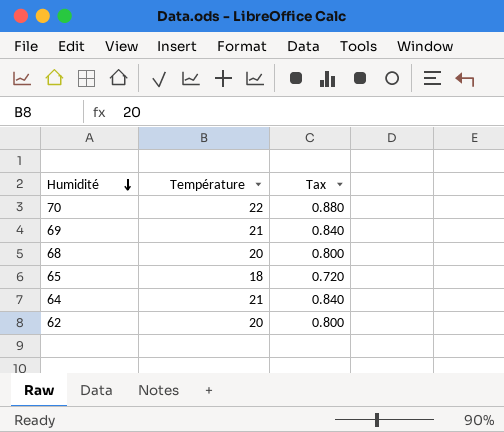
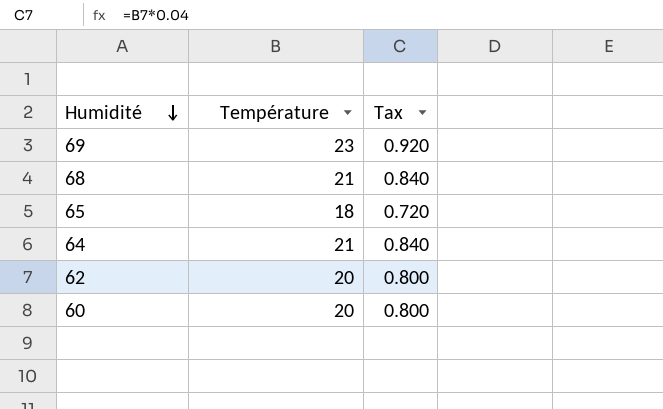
row 70: 22 | 0.880 -> none
69 | Température: 21 -> 23
69 | Tax: 0.840 -> 0.920
68 | Température: 20 -> 21
68 | Tax: 0.800 -> 0.840
row 60: none -> 20 | 0.800

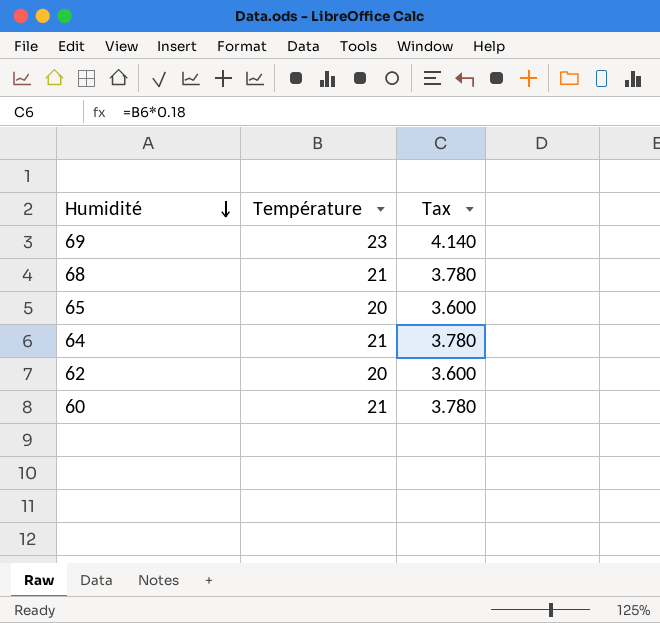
column Tax | formula: [Température] * 0.04 -> [Température] * 0.18
65 | Température: 18 -> 20
60 | Température: 20 -> 21

